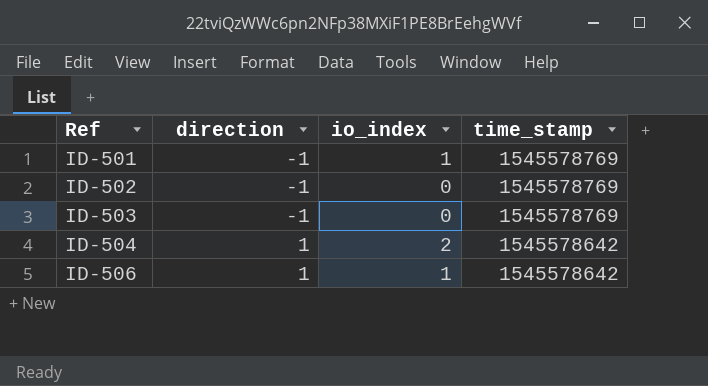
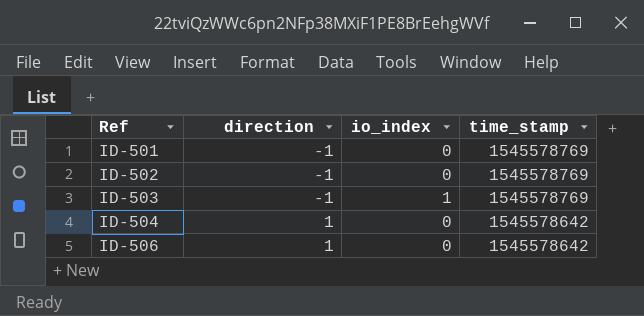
ID-501 | io_index: 1 -> 0
ID-503 | io_index: 0 -> 1
ID-504 | io_index: 2 -> 0
ID-506 | io_index: 1 -> 0

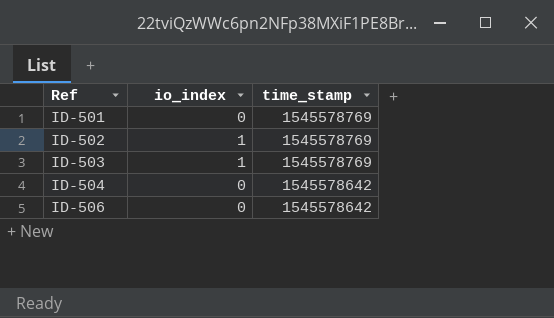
column direction | position: 2 -> none
ID-502 | io_index: 0 -> 1

